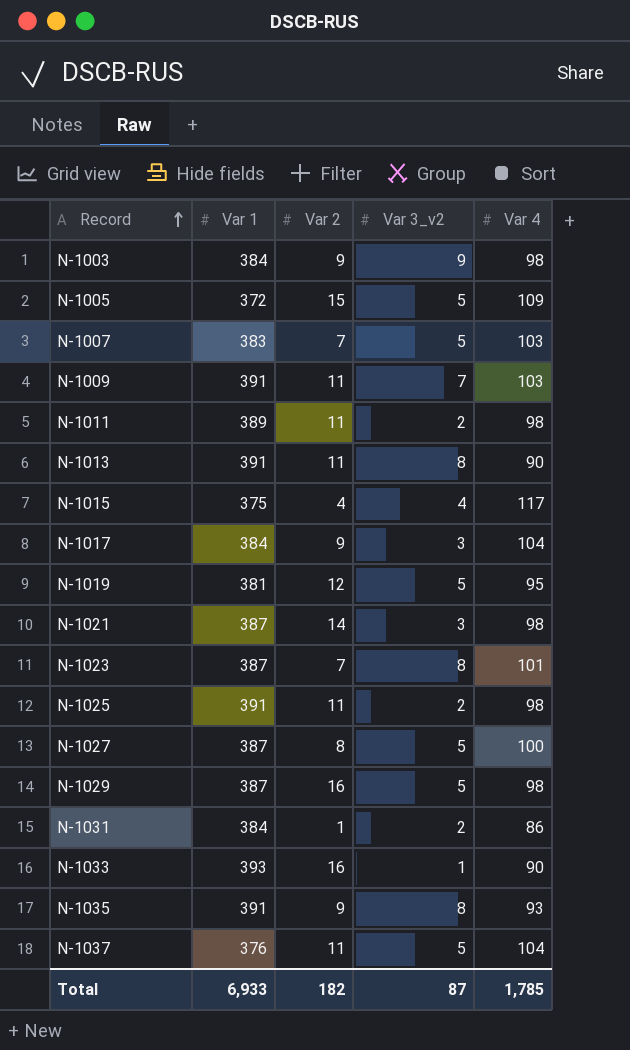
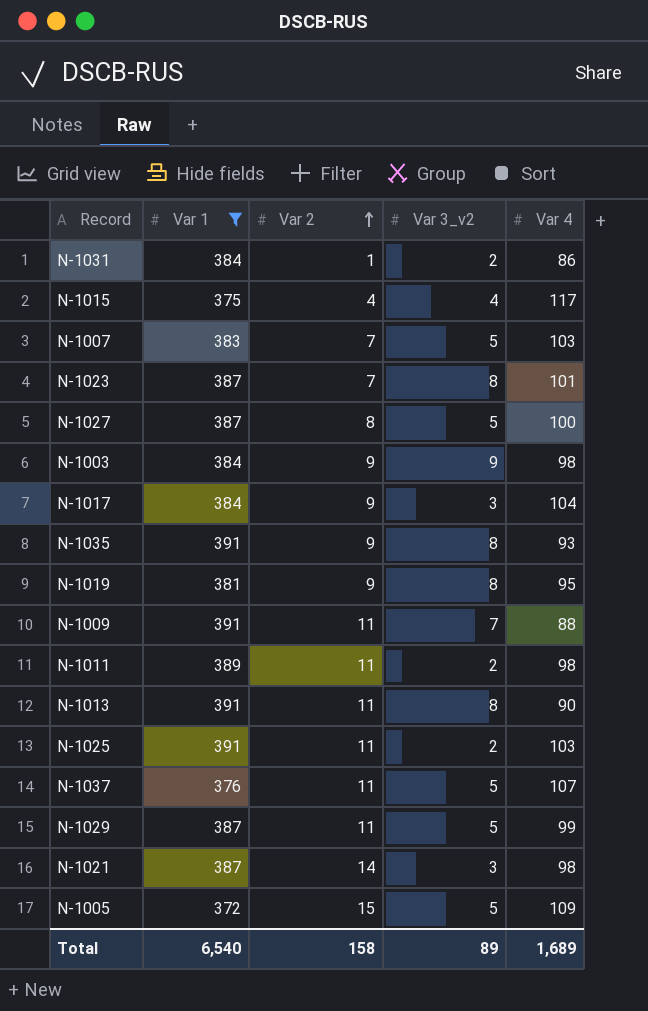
filter: none -> Var 1 != 393
row order: Record ascending -> Var 2 ascending
N-1019 | Var 2: 12 -> 9
N-1019 | Var 3_v2: 5 -> 8
N-1009 | Var 4: 103 -> 88
N-1025 | Var 4: 98 -> 103
N-1037 | Var 4: 104 -> 107
N-1029 | Var 2: 16 -> 11
N-1029 | Var 4: 98 -> 99
Total | Var 1: 6,933 -> 6,540
Total | Var 2: 182 -> 158
Total | Var 3_v2: 87 -> 89
Total | Var 4: 1,785 -> 1,689

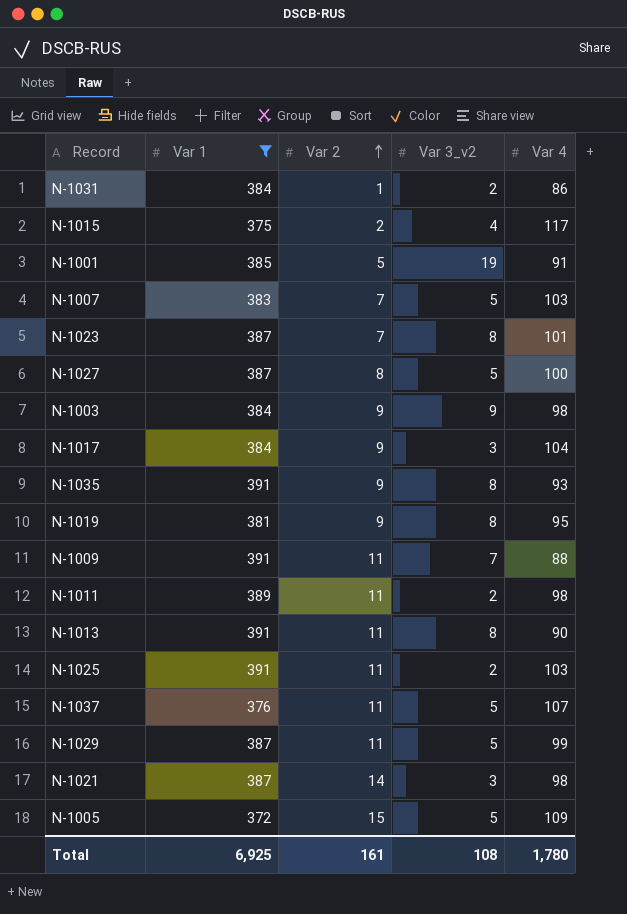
N-1015 | Var 2: 4 -> 2
row N-1001: none -> 385 | 5 | 19 | 91
Total | Var 1: 6,540 -> 6,925
Total | Var 2: 158 -> 161
Total | Var 3_v2: 89 -> 108
Total | Var 4: 1,689 -> 1,780

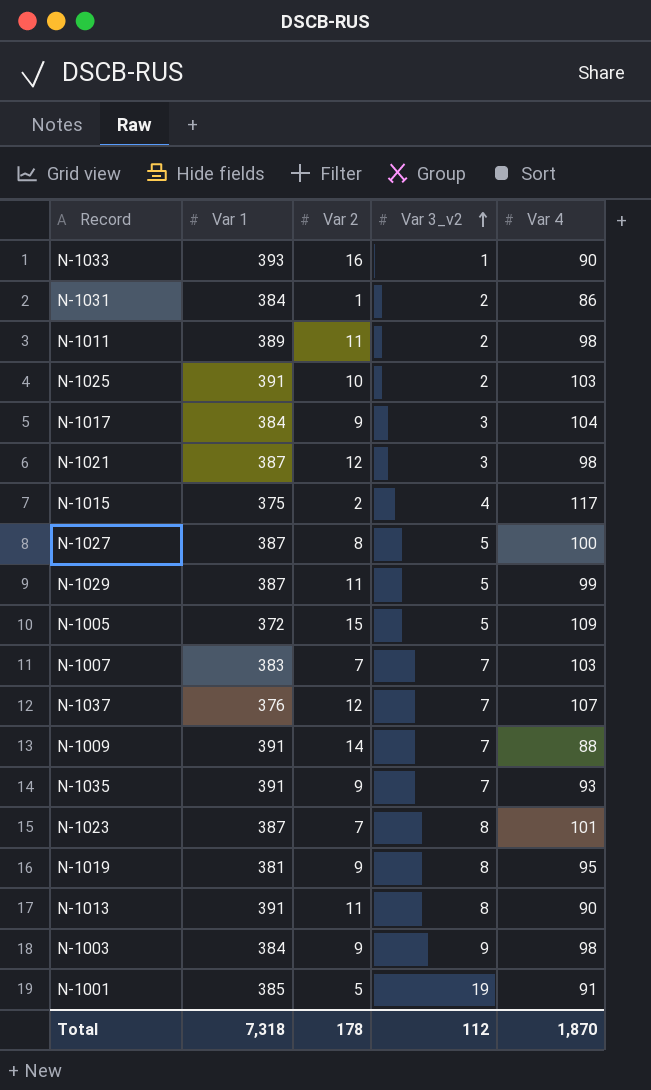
filter: Var 1 != 393 -> none
row order: Var 2 ascending -> Var 3_v2 ascending
N-1025 | Var 2: 11 -> 10
N-1021 | Var 2: 14 -> 12
N-1007 | Var 3_v2: 5 -> 7
N-1037 | Var 2: 11 -> 12
N-1037 | Var 3_v2: 5 -> 7
N-1009 | Var 2: 11 -> 14
N-1035 | Var 3_v2: 8 -> 7
Total | Var 1: 6,925 -> 7,318
Total | Var 2: 161 -> 178
Total | Var 3_v2: 108 -> 112
Total | Var 4: 1,780 -> 1,870

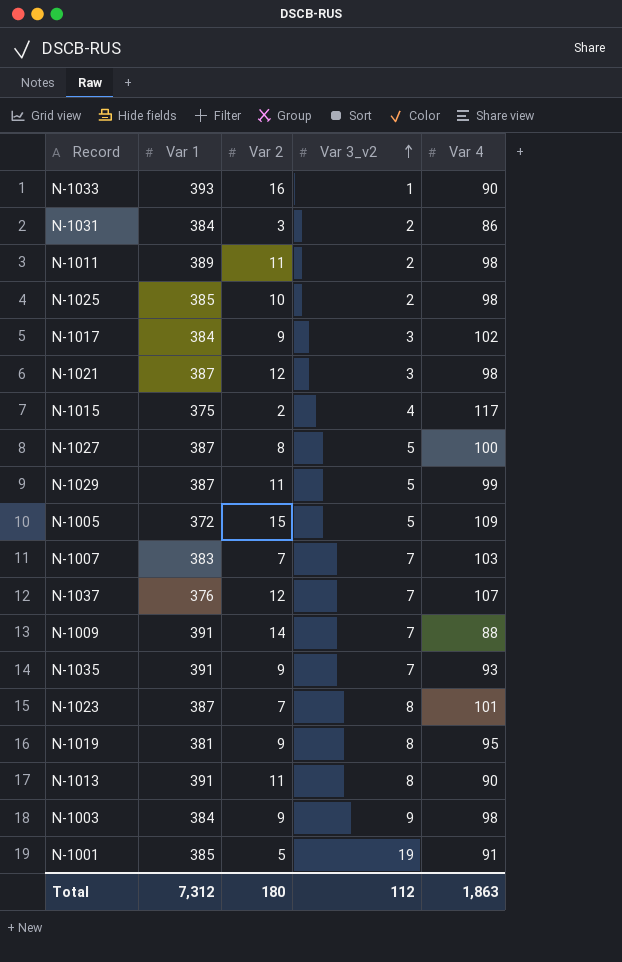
N-1031 | Var 2: 1 -> 3
N-1025 | Var 1: 391 -> 385
N-1025 | Var 4: 103 -> 98
N-1017 | Var 4: 104 -> 102
Total | Var 1: 7,318 -> 7,312
Total | Var 2: 178 -> 180
Total | Var 4: 1,870 -> 1,863

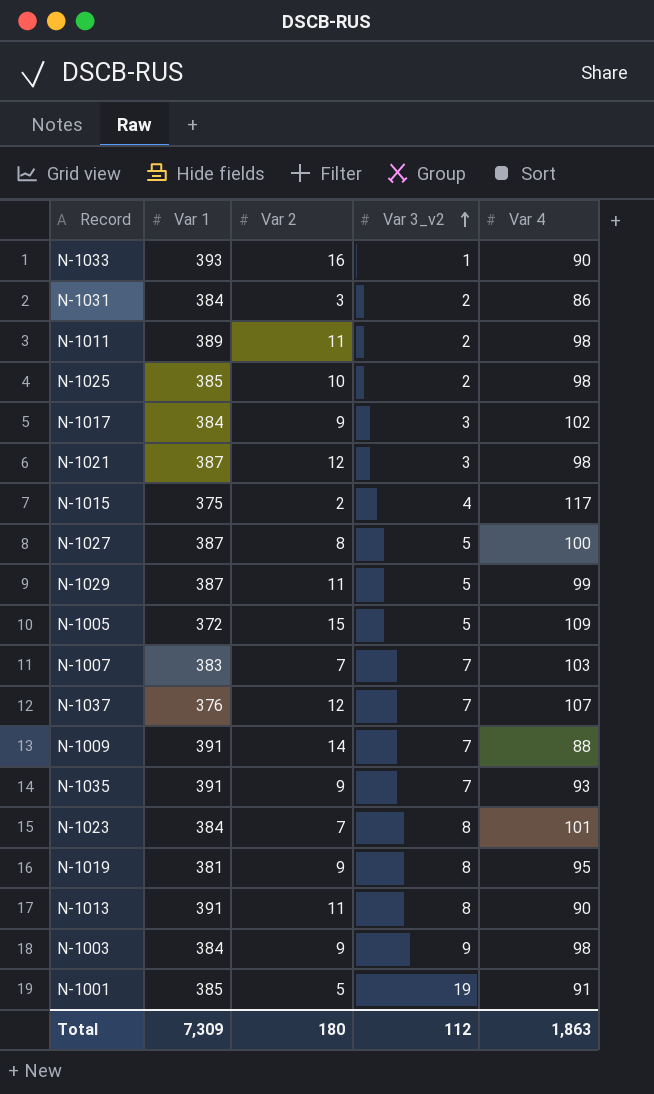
N-1023 | Var 1: 387 -> 384
Total | Var 1: 7,312 -> 7,309

